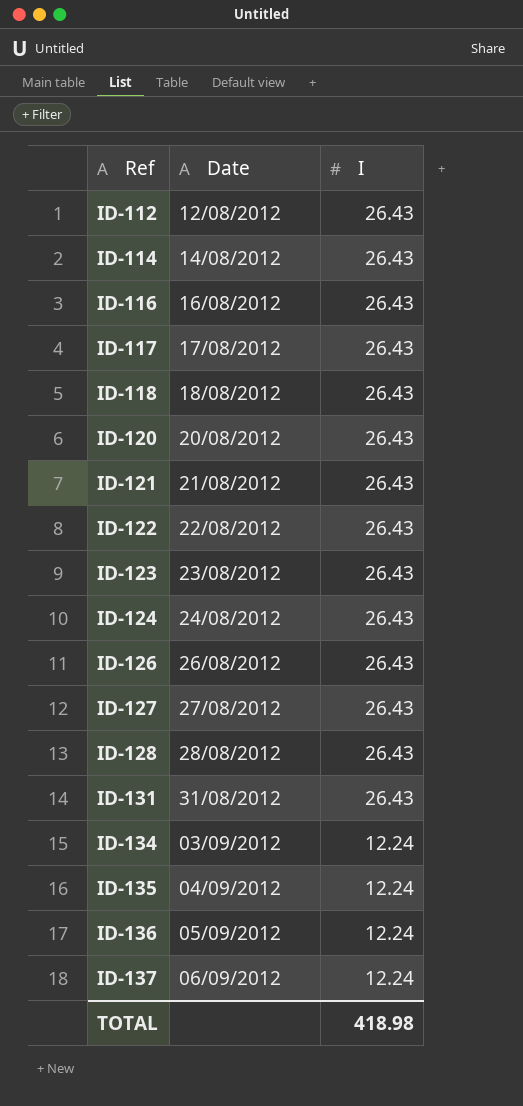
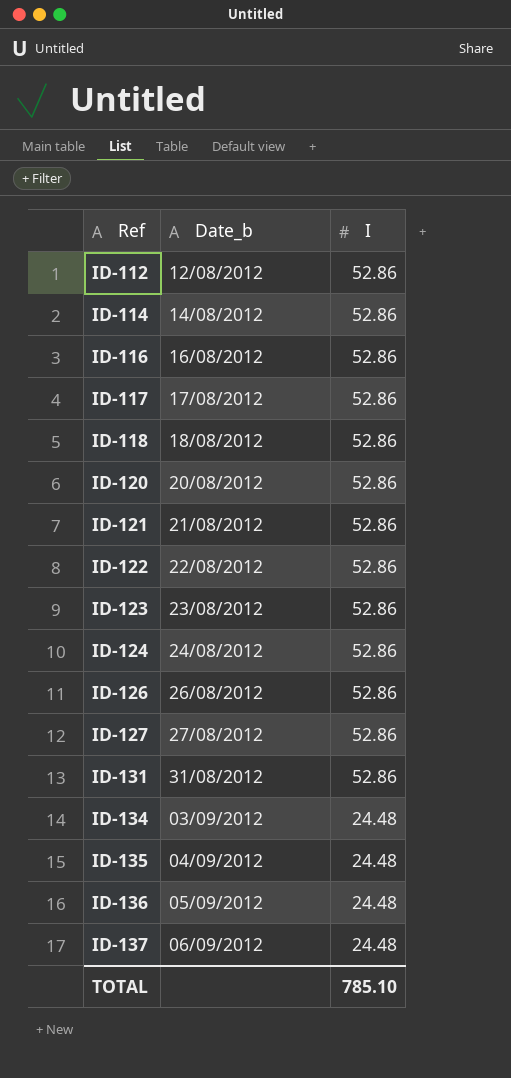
column name: Date -> Date_b
row ID-128: 28/08/2012 | 26.43 -> none
ID-112 | I: 26.43 -> 52.86
ID-114 | I: 26.43 -> 52.86
ID-116 | I: 26.43 -> 52.86
ID-117 | I: 26.43 -> 52.86
ID-118 | I: 26.43 -> 52.86
ID-120 | I: 26.43 -> 52.86
ID-121 | I: 26.43 -> 52.86
ID-122 | I: 26.43 -> 52.86
ID-123 | I: 26.43 -> 52.86
ID-124 | I: 26.43 -> 52.86
ID-126 | I: 26.43 -> 52.86
ID-127 | I: 26.43 -> 52.86
ID-131 | I: 26.43 -> 52.86
ID-134 | I: 12.24 -> 24.48
ID-135 | I: 12.24 -> 24.48
ID-136 | I: 12.24 -> 24.48
ID-137 | I: 12.24 -> 24.48
TOTAL | I: 418.98 -> 785.10

